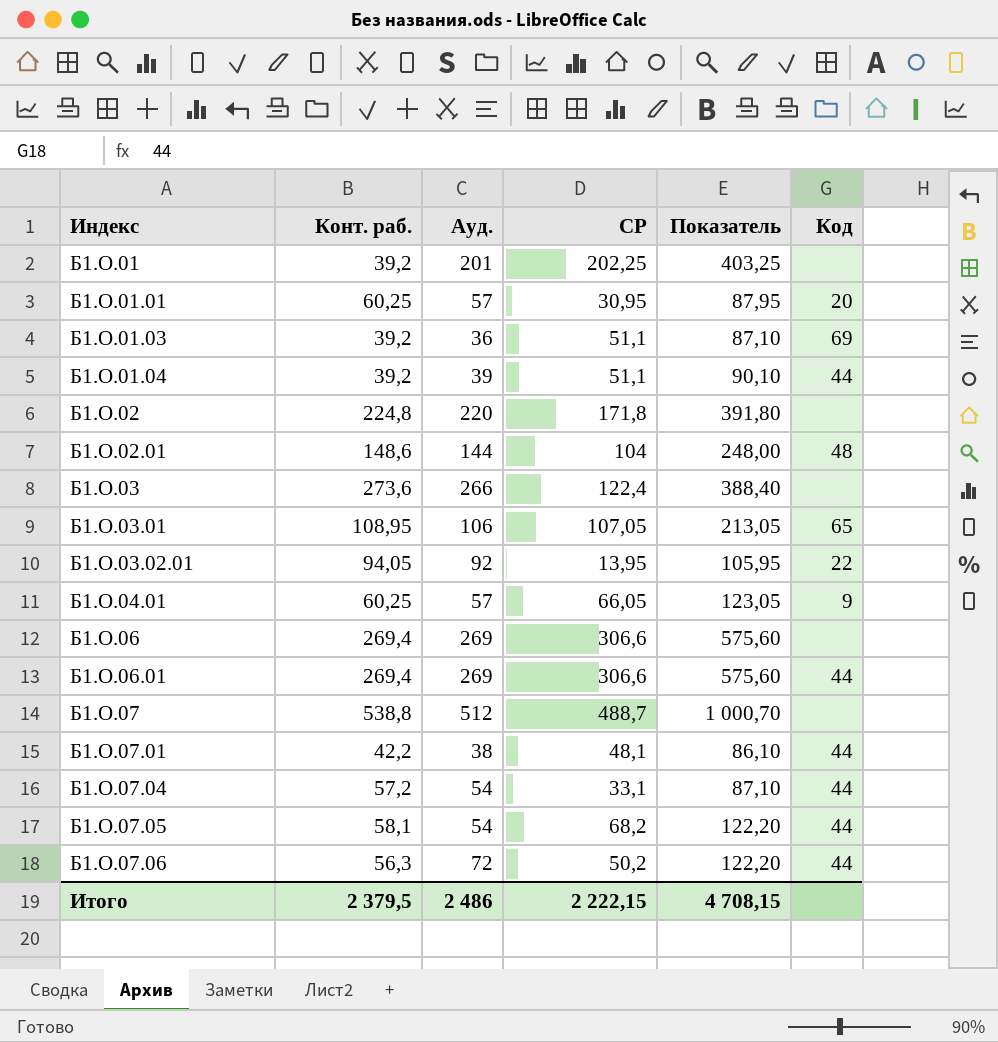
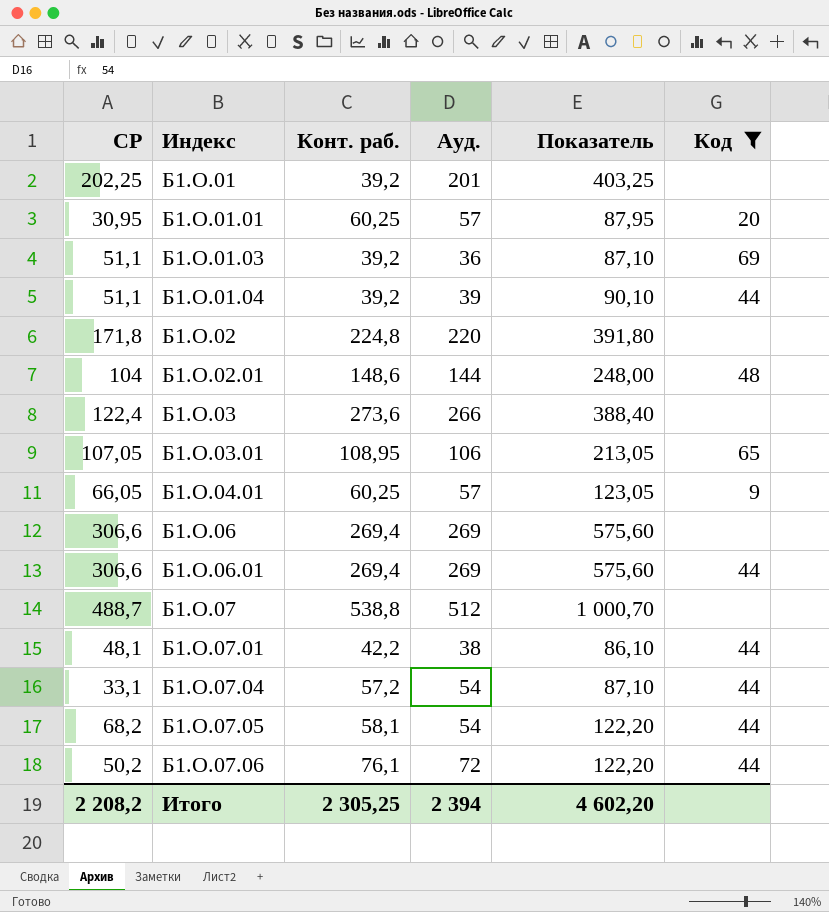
filter: none -> Код != 22
column СР | position: 4 -> 1
Б1.О.07.06 | Конт. раб.: 56,3 -> 76,1
Итого | СР: 2 222,15 -> 2 208,2
Итого | Конт. раб.: 2 379,5 -> 2 305,25
Итого | Ауд.: 2 486 -> 2 394
Итого | Показатель: 4 708,15 -> 4 602,20

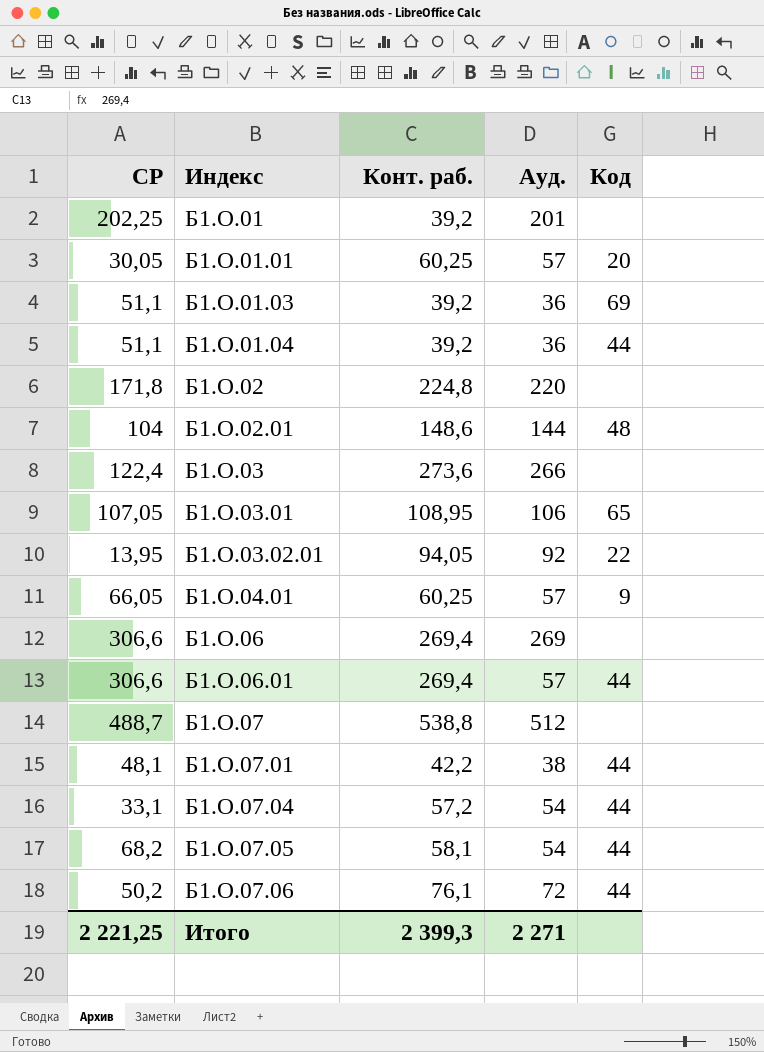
filter: Код != 22 -> none
column Показатель | formula: [СР] + [Ауд.] -> none
Б1.О.01.01 | СР: 30,95 -> 30,05
Б1.О.01.04 | Ауд.: 39 -> 36
Б1.О.06.01 | Ауд.: 269 -> 57
Итого | СР: 2 208,2 -> 2 221,25
Итого | Конт. раб.: 2 305,25 -> 2 399,3
Итого | Ауд.: 2 394 -> 2 271

